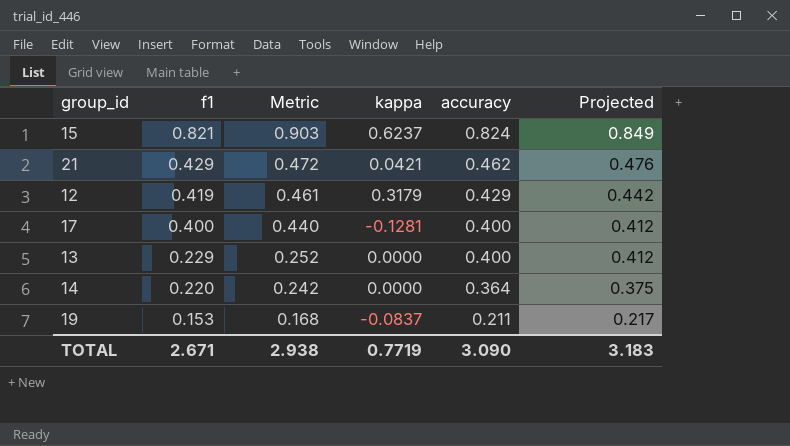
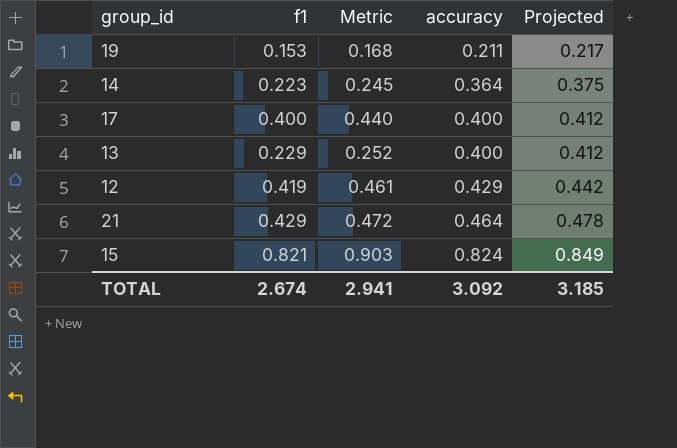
row order: f1 descending -> accuracy ascending
column kappa | position: 4 -> none
14 | f1: 0.220 -> 0.223
14 | Metric: 0.242 -> 0.245
21 | accuracy: 0.462 -> 0.464
21 | Projected: 0.476 -> 0.478
TOTAL | f1: 2.671 -> 2.674
TOTAL | Metric: 2.938 -> 2.941
TOTAL | accuracy: 3.090 -> 3.092
TOTAL | Projected: 3.183 -> 3.185

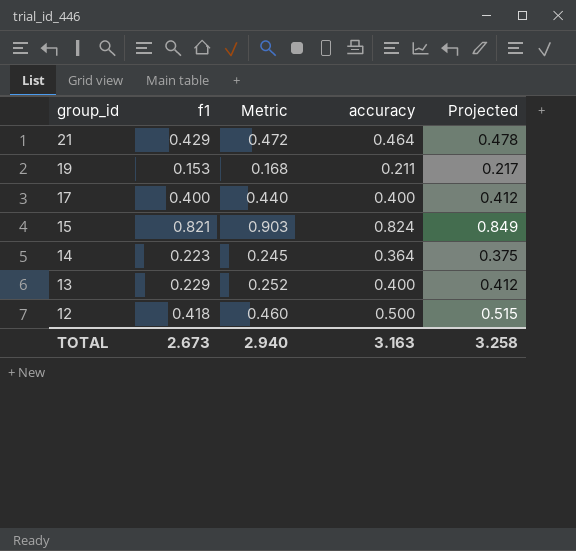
row order: accuracy ascending -> group_id descending
12 | f1: 0.419 -> 0.418
12 | Metric: 0.461 -> 0.460
12 | accuracy: 0.429 -> 0.500
12 | Projected: 0.442 -> 0.515
TOTAL | f1: 2.674 -> 2.673
TOTAL | Metric: 2.941 -> 2.940
TOTAL | accuracy: 3.092 -> 3.163
TOTAL | Projected: 3.185 -> 3.258

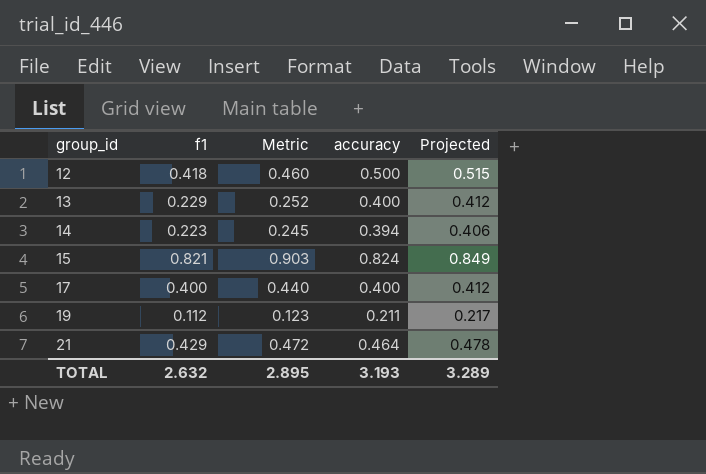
row order: group_id descending -> group_id ascending
14 | accuracy: 0.364 -> 0.394
14 | Projected: 0.375 -> 0.406
19 | f1: 0.153 -> 0.112
19 | Metric: 0.168 -> 0.123
TOTAL | f1: 2.673 -> 2.632
TOTAL | Metric: 2.940 -> 2.895
TOTAL | accuracy: 3.163 -> 3.193
TOTAL | Projected: 3.258 -> 3.289

